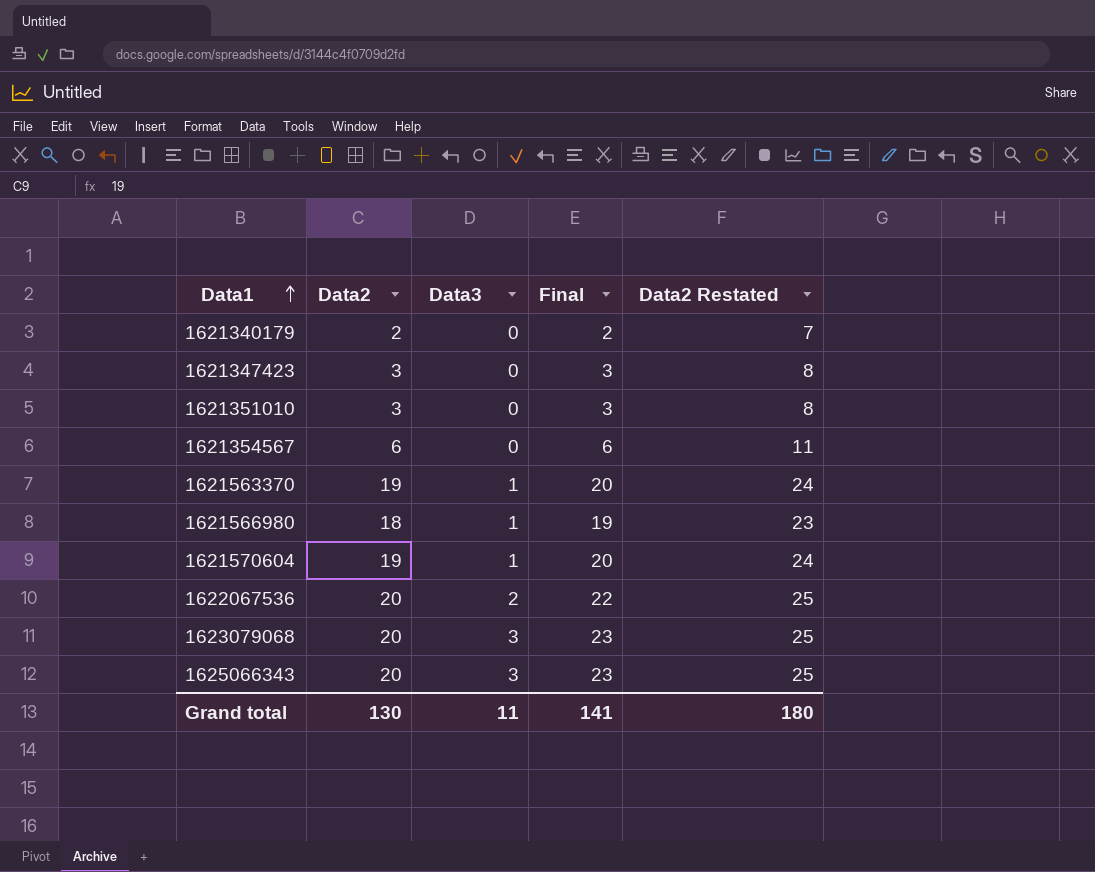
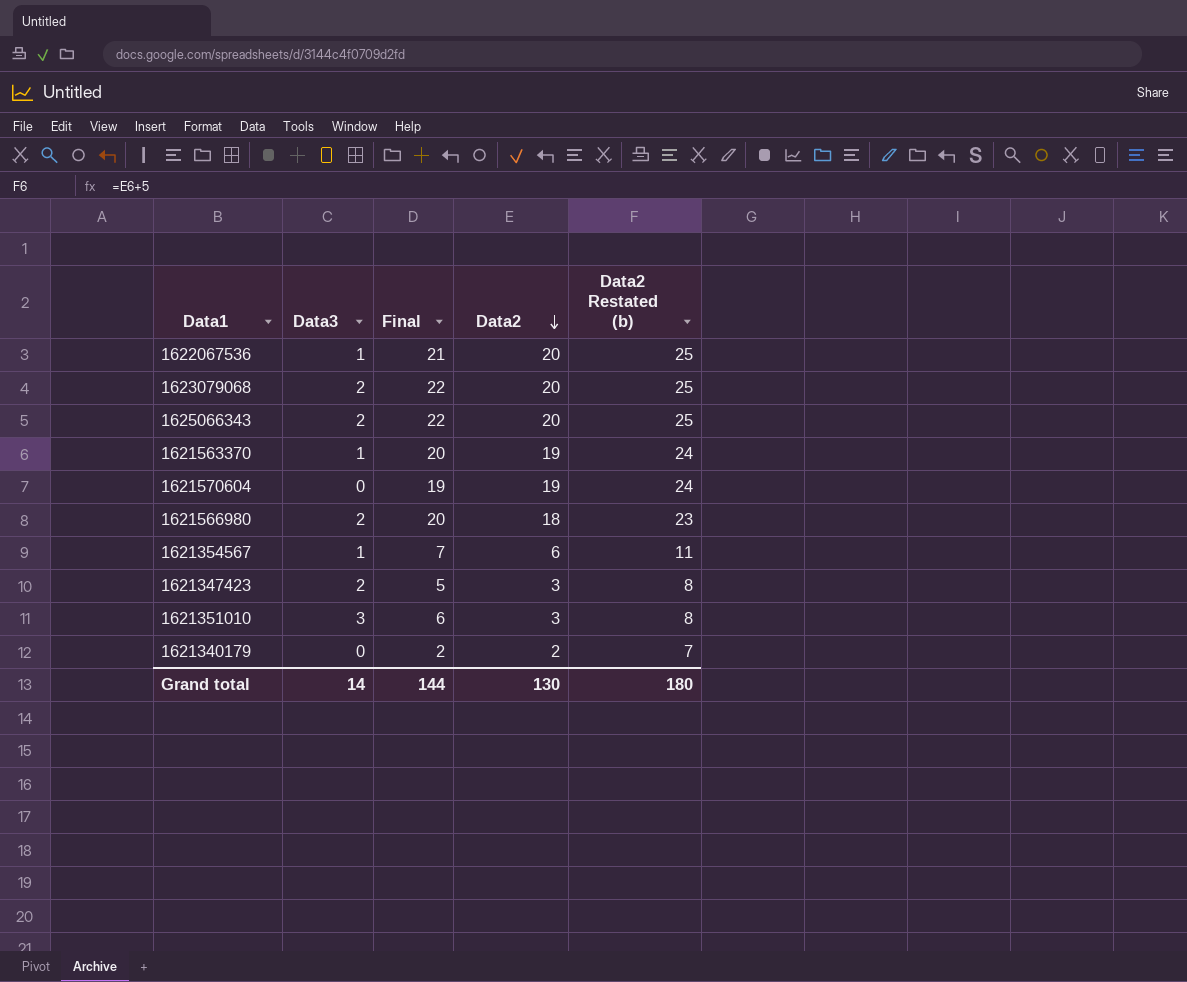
row order: Data1 ascending -> Data2 descending
column Data2 | position: 2 -> 4
column name: Data2 Restated -> Data2 Restated (b)
1622067536 | Data3: 2 -> 1
1622067536 | Final: 22 -> 21
1623079068 | Data3: 3 -> 2
1623079068 | Final: 23 -> 22
1625066343 | Data3: 3 -> 2
1625066343 | Final: 23 -> 22
1621570604 | Data3: 1 -> 0
1621570604 | Final: 20 -> 19
1621566980 | Data3: 1 -> 2
1621566980 | Final: 19 -> 20
1621354567 | Data3: 0 -> 1
1621354567 | Final: 6 -> 7
1621347423 | Data3: 0 -> 2
1621347423 | Final: 3 -> 5
1621351010 | Data3: 0 -> 3
1621351010 | Final: 3 -> 6
Grand total | Data3: 11 -> 14
Grand total | Final: 141 -> 144

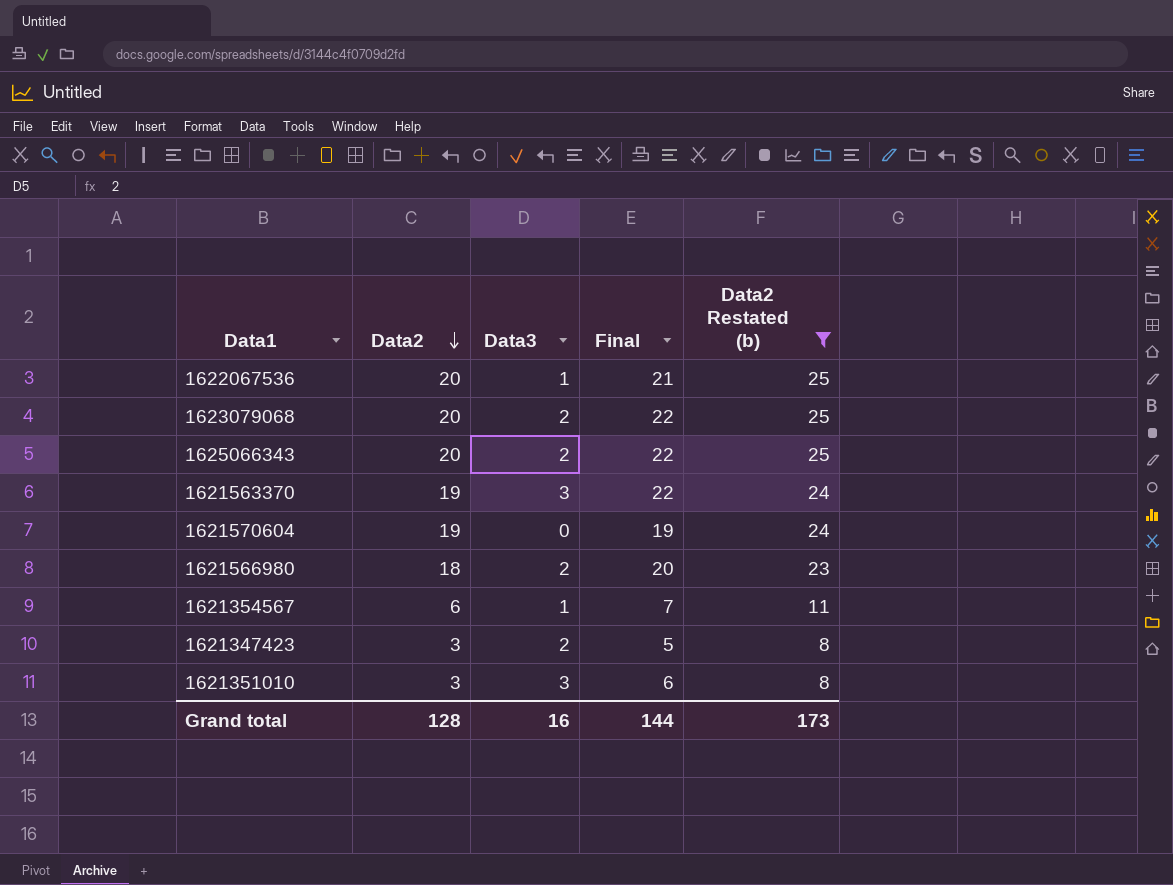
filter: none -> Data2 Restated (b) != 7
column Data2 | position: 4 -> 2
1621563370 | Data3: 1 -> 3
1621563370 | Final: 20 -> 22
Grand total | Data2: 130 -> 128
Grand total | Data3: 14 -> 16
Grand total | Data2 Restated (b): 180 -> 173

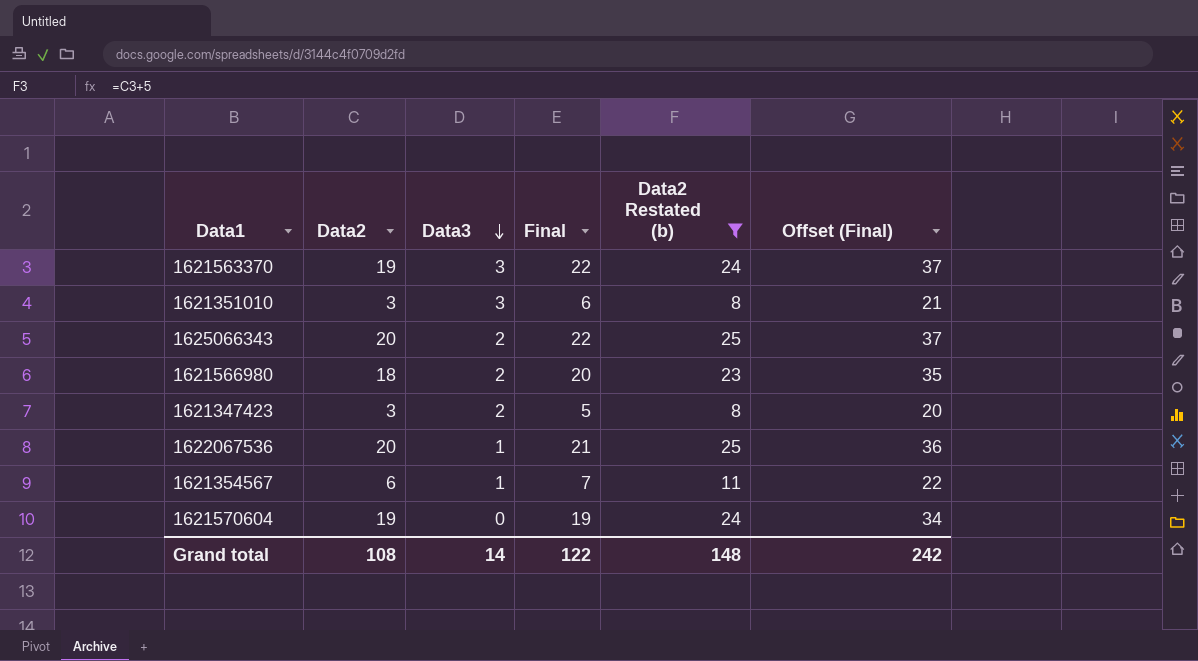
row order: Data2 descending -> Data3 descending
column Offset (Final) | formula: none -> [Final] + 15
row 1623079068: 20 | 2 | 22 | 25 -> none
Grand total | Data2: 128 -> 108
Grand total | Data3: 16 -> 14
Grand total | Final: 144 -> 122
Grand total | Data2 Restated (b): 173 -> 148

